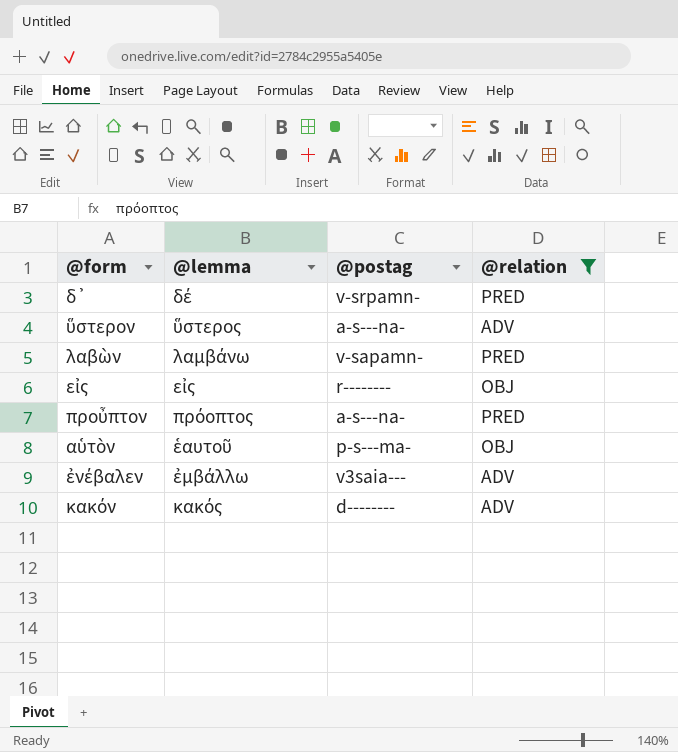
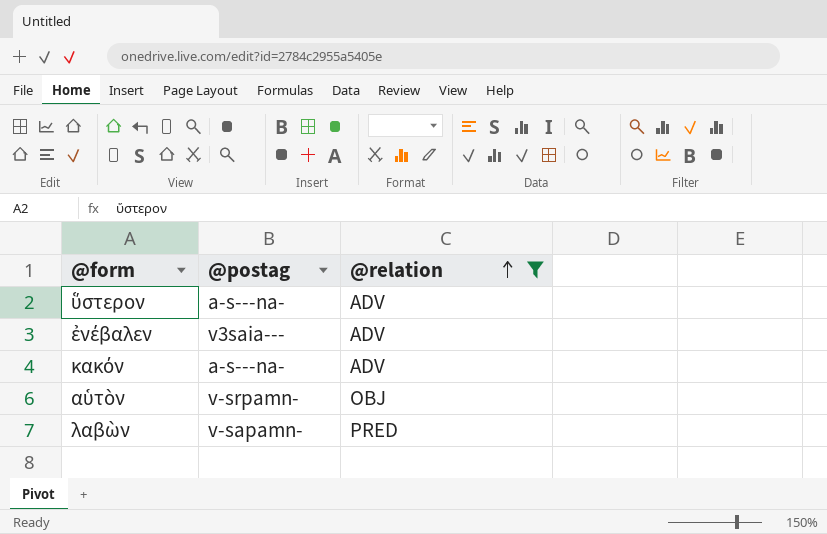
row order: none -> @relation ascending
column @lemma | position: 2 -> none
row δ᾽: δέ | v-srpamn- | PRED -> none
row εἰς: εἰς | r-------- | OBJ -> none
row προὖπτον: πρόοπτος | a-s---na- | PRED -> none
κακόν | @postag: d-------- -> a-s---na-
αὑτὸν | @postag: p-s---ma- -> v-srpamn-

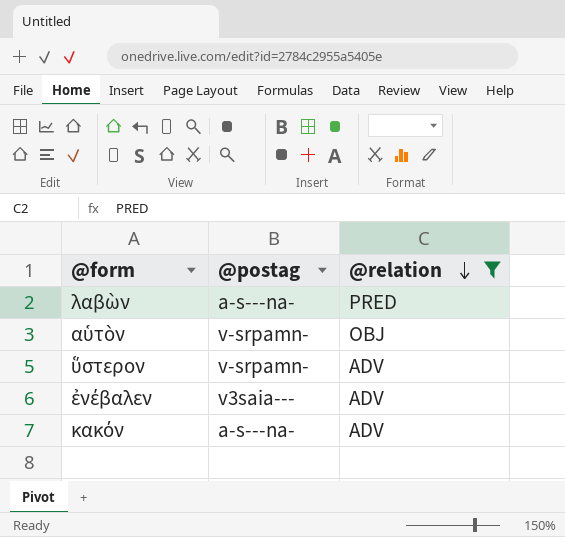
row order: @relation ascending -> @relation descending
λαβὼν | @postag: v-sapamn- -> a-s---na-
ὕστερον | @postag: a-s---na- -> v-srpamn-

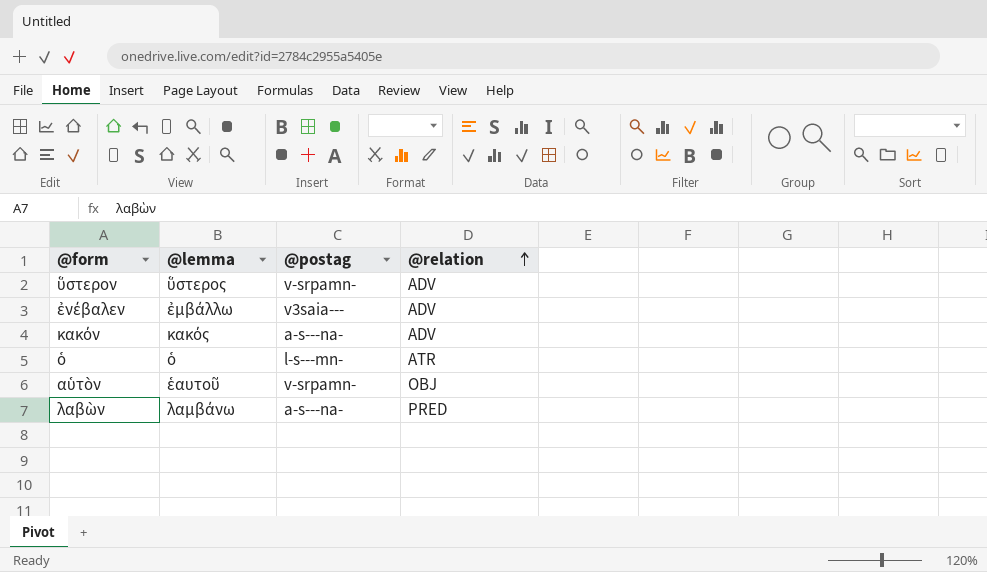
filter: @relation != ATR -> none
row order: @relation descending -> @relation ascending
column @lemma | position: none -> 2

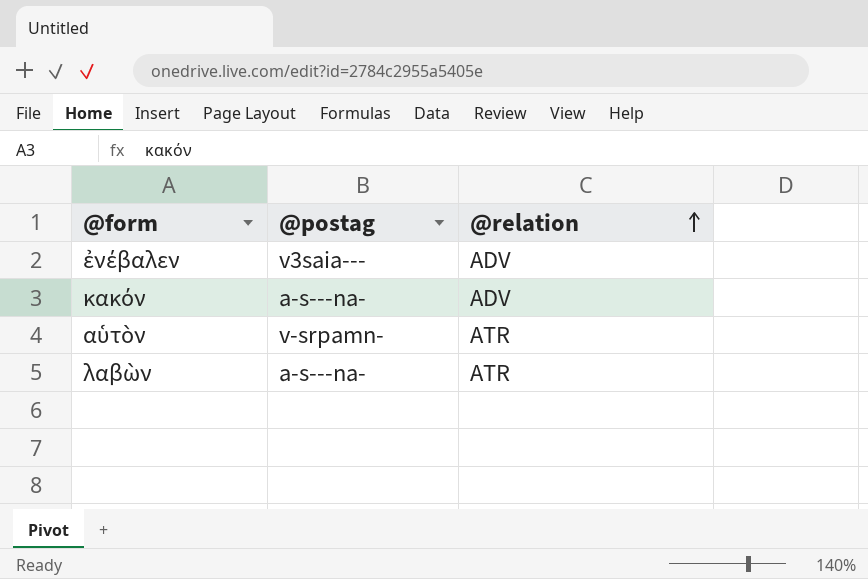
column @lemma | position: 2 -> none
row ὕστερον: ὕστερος | v-srpamn- | ADV -> none
row ὁ: ὁ | l-s---mn- | ATR -> none
αὑτὸν | @relation: OBJ -> ATR
λαβὼν | @relation: PRED -> ATR

